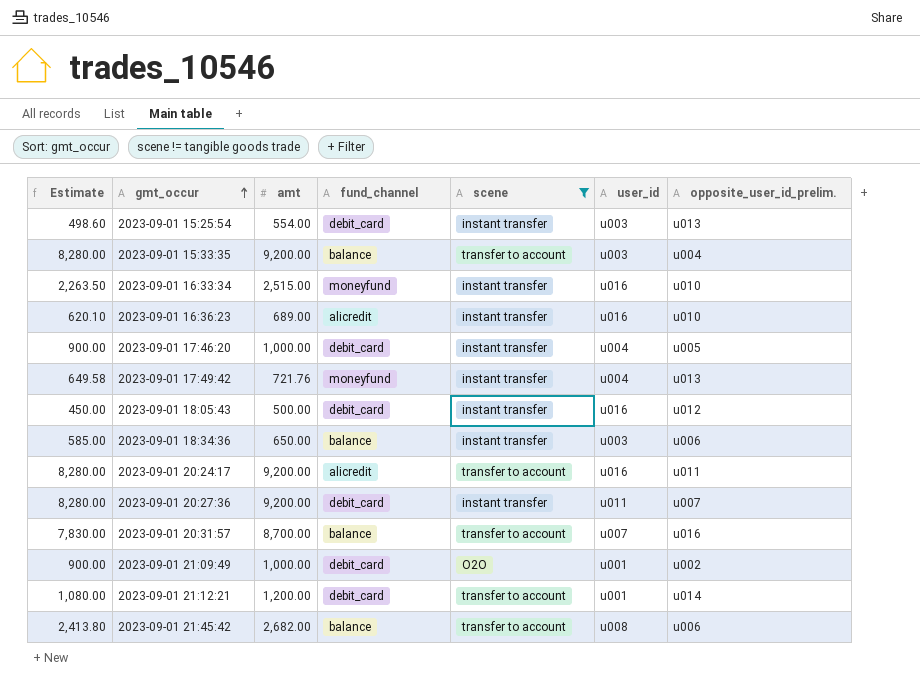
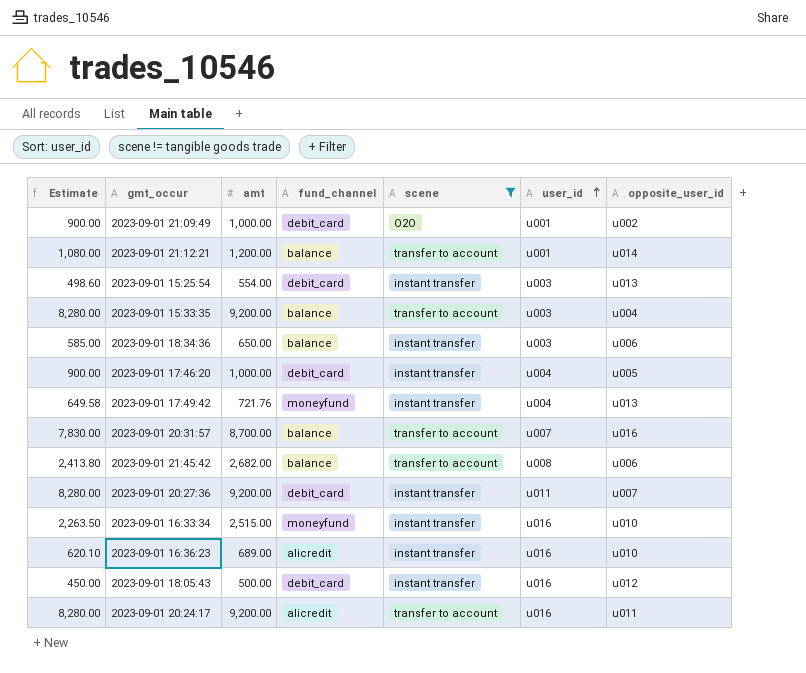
row order: gmt_occur ascending -> user_id ascending
column name: opposite_user_id_prelim. -> opposite_user_id
2023-09-01 21:12:21 | fund_channel: debit_card -> balance

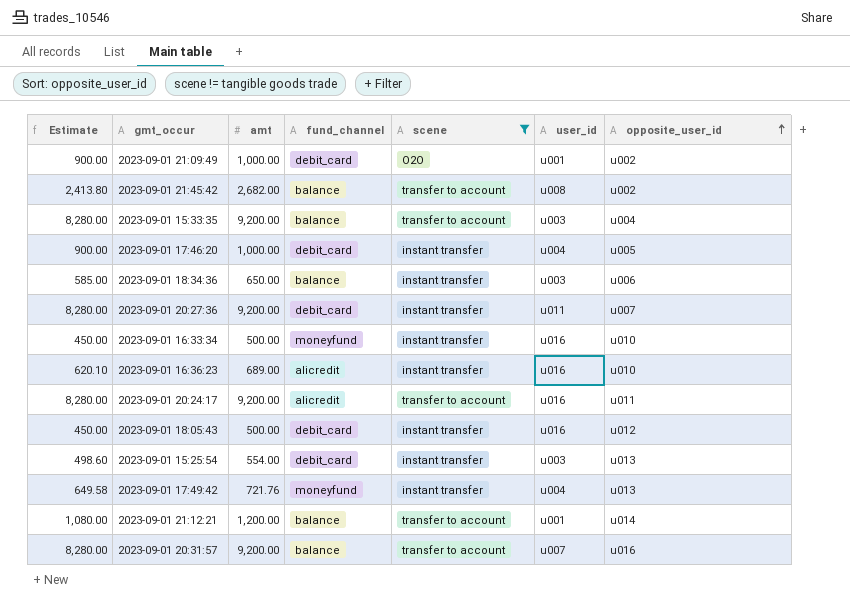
row order: user_id ascending -> opposite_user_id ascending
2023-09-01 21:45:42 | opposite_user_id: u006 -> u002
2023-09-01 16:33:34 | Estimate: 2,263.50 -> 450.00
2023-09-01 16:33:34 | amt: 2,515.00 -> 500.00
2023-09-01 20:31:57 | Estimate: 7,830.00 -> 8,280.00
2023-09-01 20:31:57 | amt: 8,700.00 -> 9,200.00

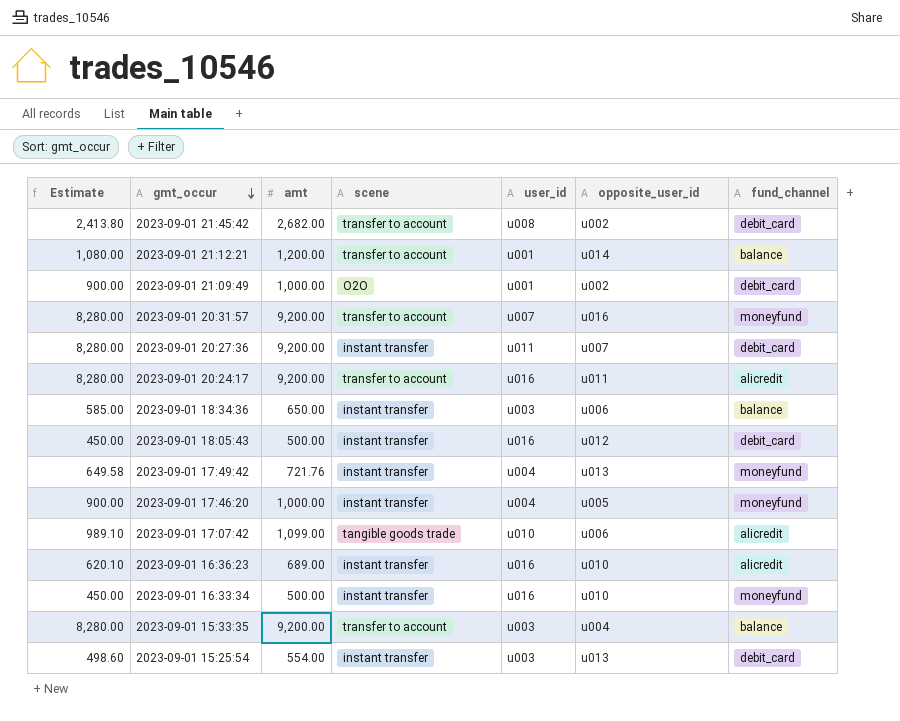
filter: scene != tangible goods trade -> none
row order: opposite_user_id ascending -> gmt_occur descending
column fund_channel | position: 4 -> 7
2023-09-01 21:45:42 | fund_channel: balance -> debit_card
2023-09-01 20:31:57 | fund_channel: balance -> moneyfund
2023-09-01 17:46:20 | fund_channel: debit_card -> moneyfund

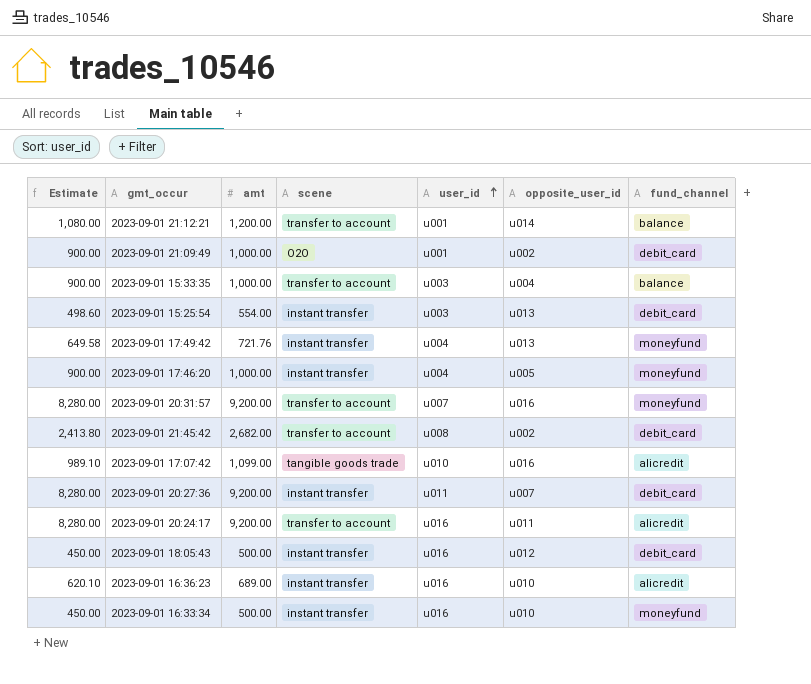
row order: gmt_occur descending -> user_id ascending
row 2023-09-01 18:34:36: 585.00 | 650.00 | instant transfer | u003 | u006 | balance -> none
2023-09-01 15:33:35 | Estimate: 8,280.00 -> 900.00
2023-09-01 15:33:35 | amt: 9,200.00 -> 1,000.00
2023-09-01 17:07:42 | opposite_user_id: u006 -> u016

